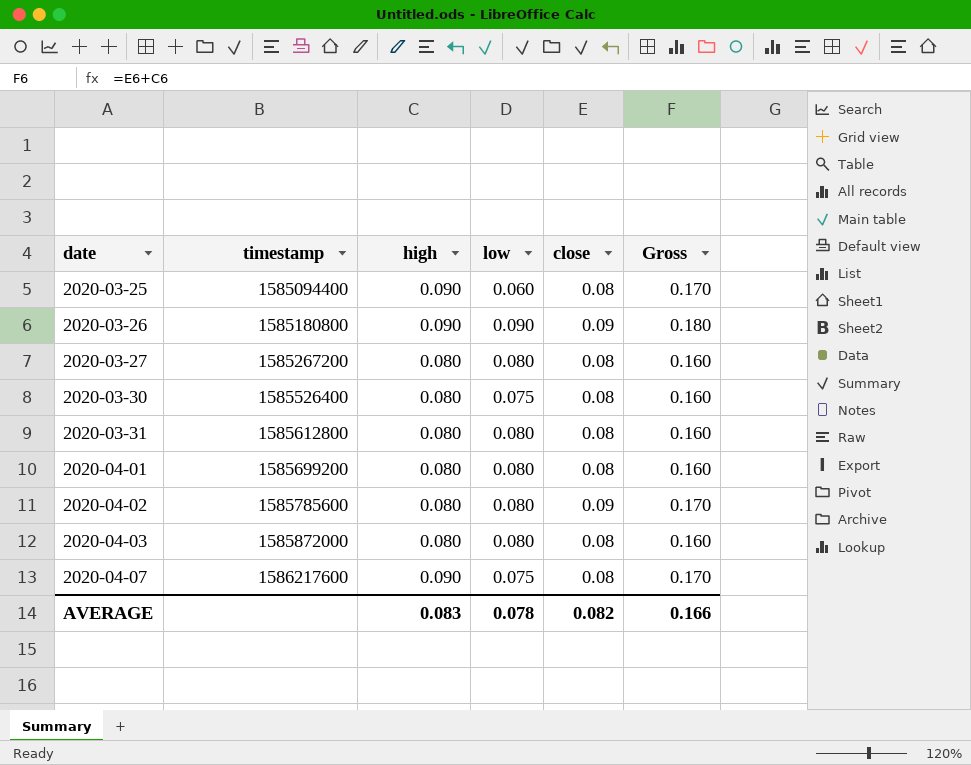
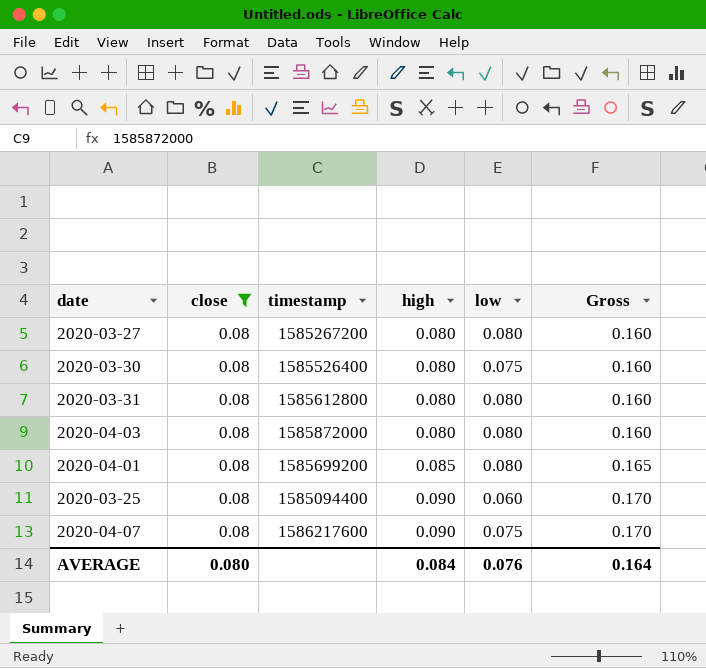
filter: none -> close = 0.08
row order: date ascending -> high ascending
column close | position: 5 -> 2
2020-04-01 | high: 0.080 -> 0.085
2020-04-01 | Gross: 0.160 -> 0.165
AVERAGE | close: 0.082 -> 0.080
AVERAGE | high: 0.083 -> 0.084
AVERAGE | low: 0.078 -> 0.076
AVERAGE | Gross: 0.166 -> 0.164

